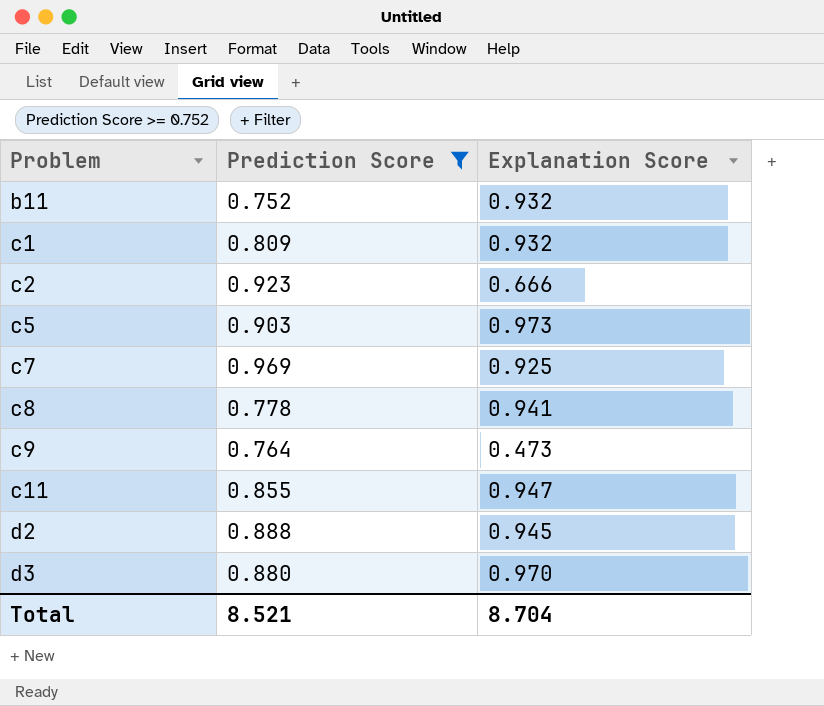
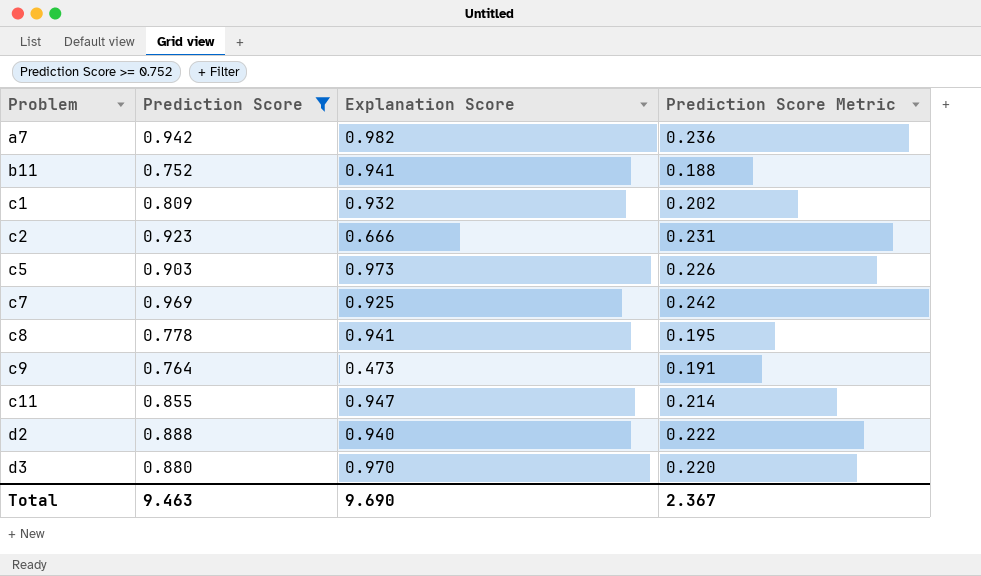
column Prediction Score Metric | formula: none -> [Prediction Score] * 0.25
row a7: none -> 0.942 | 0.982 | 0.236
b11 | Explanation Score: 0.932 -> 0.941
d2 | Explanation Score: 0.945 -> 0.940
Total | Prediction Score: 8.521 -> 9.463
Total | Explanation Score: 8.704 -> 9.690

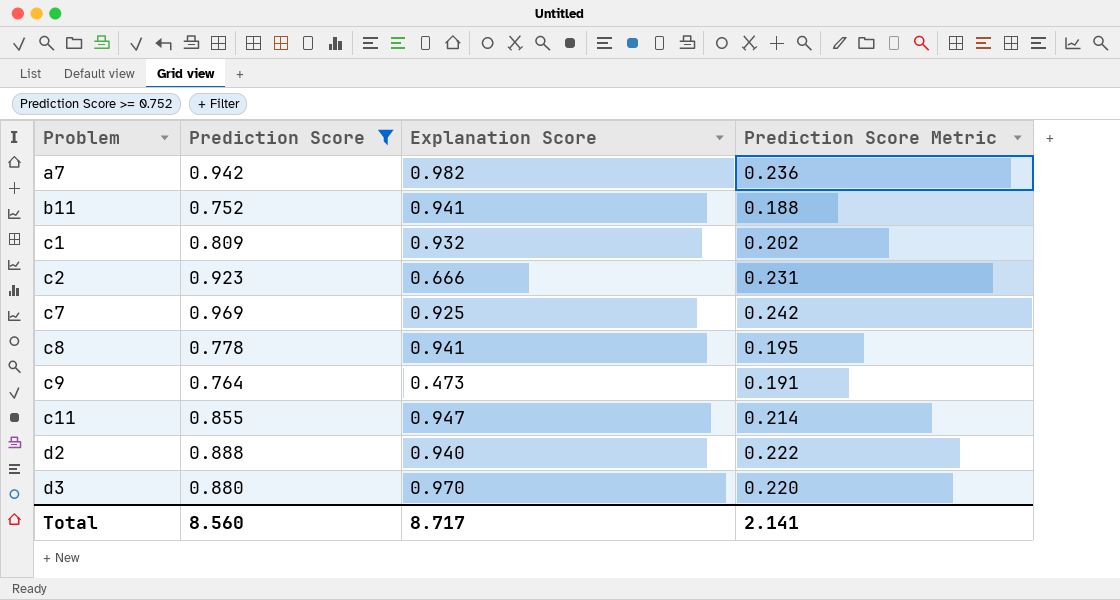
row c5: 0.903 | 0.973 | 0.226 -> none
Total | Prediction Score: 9.463 -> 8.560
Total | Explanation Score: 9.690 -> 8.717
Total | Prediction Score Metric: 2.367 -> 2.141

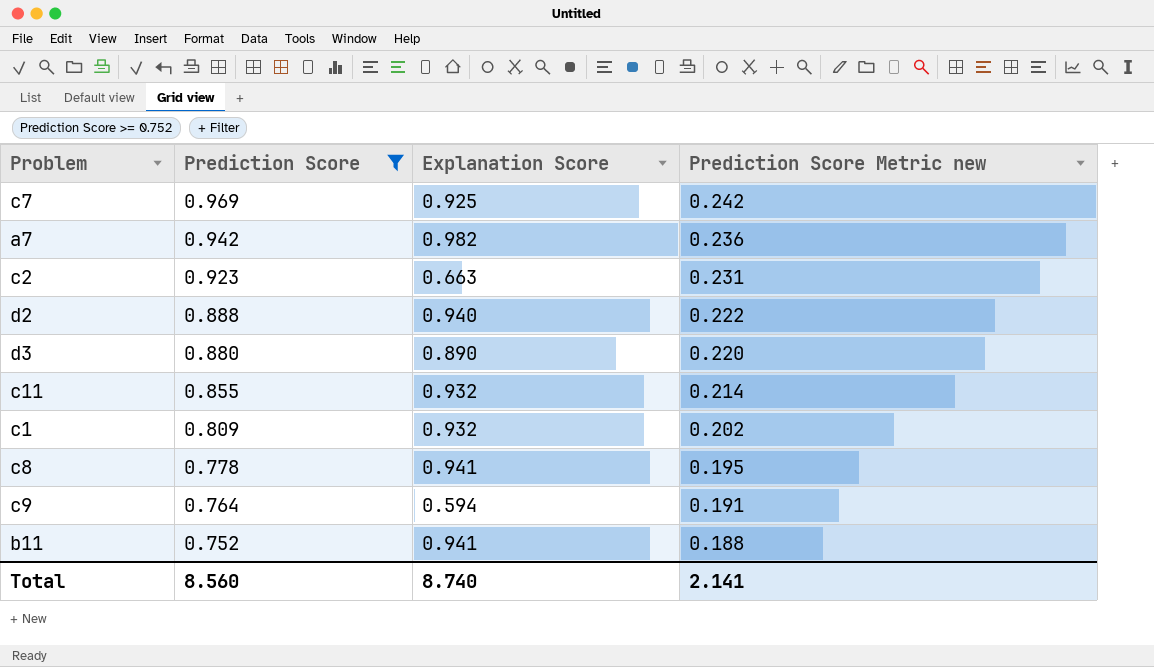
row order: Problem ascending -> Prediction Score descending
column name: Prediction Score Metric -> Prediction Score Metric new
c2 | Explanation Score: 0.666 -> 0.663
d3 | Explanation Score: 0.970 -> 0.890
c11 | Explanation Score: 0.947 -> 0.932
c9 | Explanation Score: 0.473 -> 0.594
Total | Explanation Score: 8.717 -> 8.740

